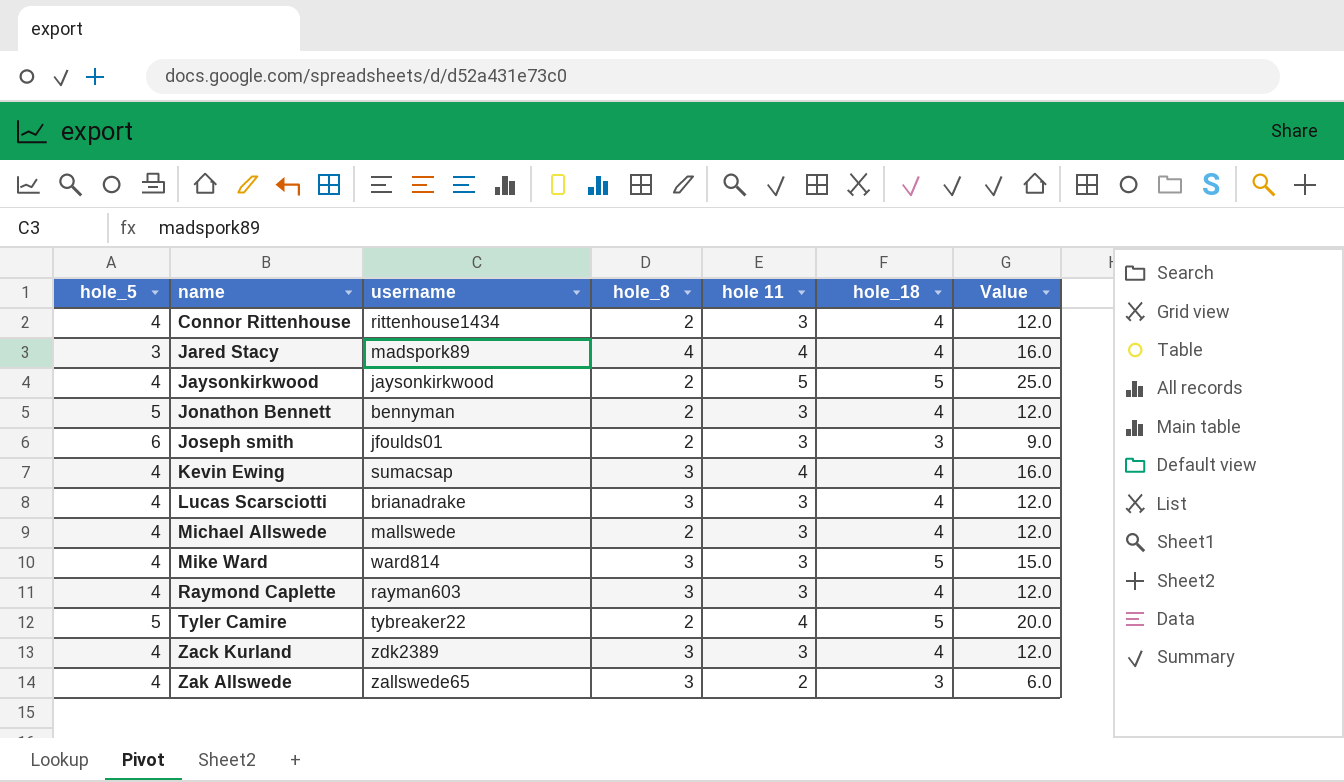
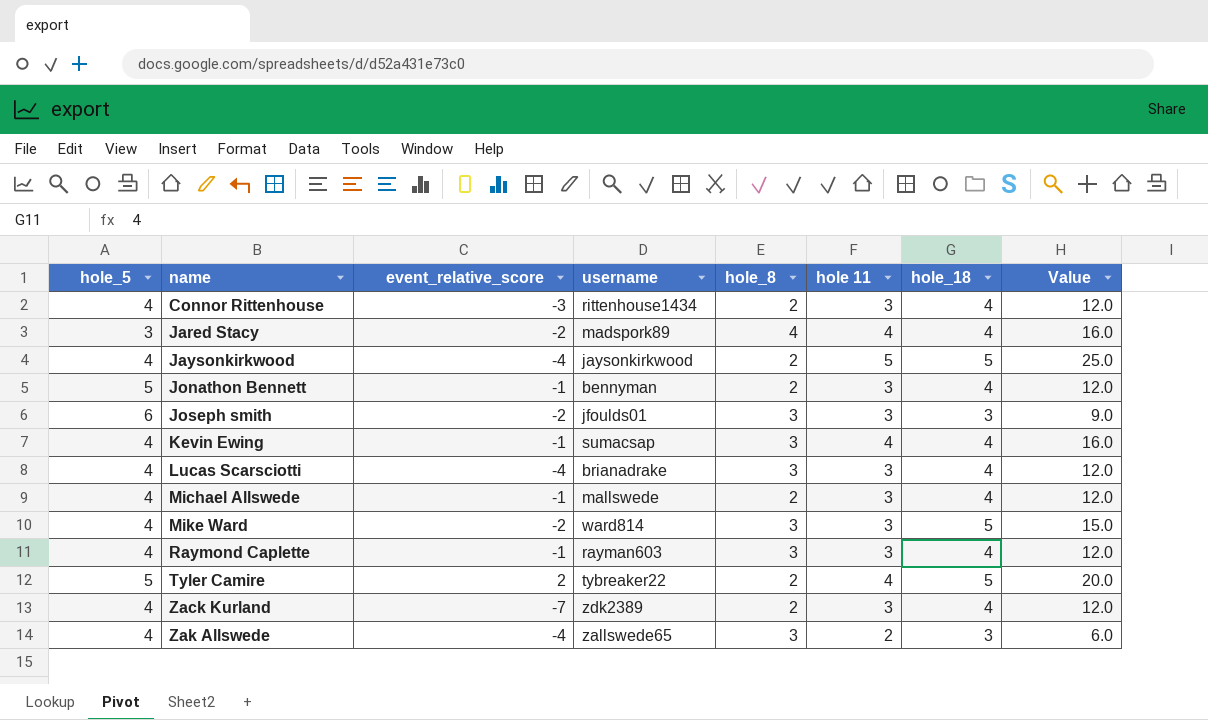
column event_relative_score | position: none -> 3
Joseph smith | hole_8: 2 -> 3
Zack Kurland | hole_8: 3 -> 2

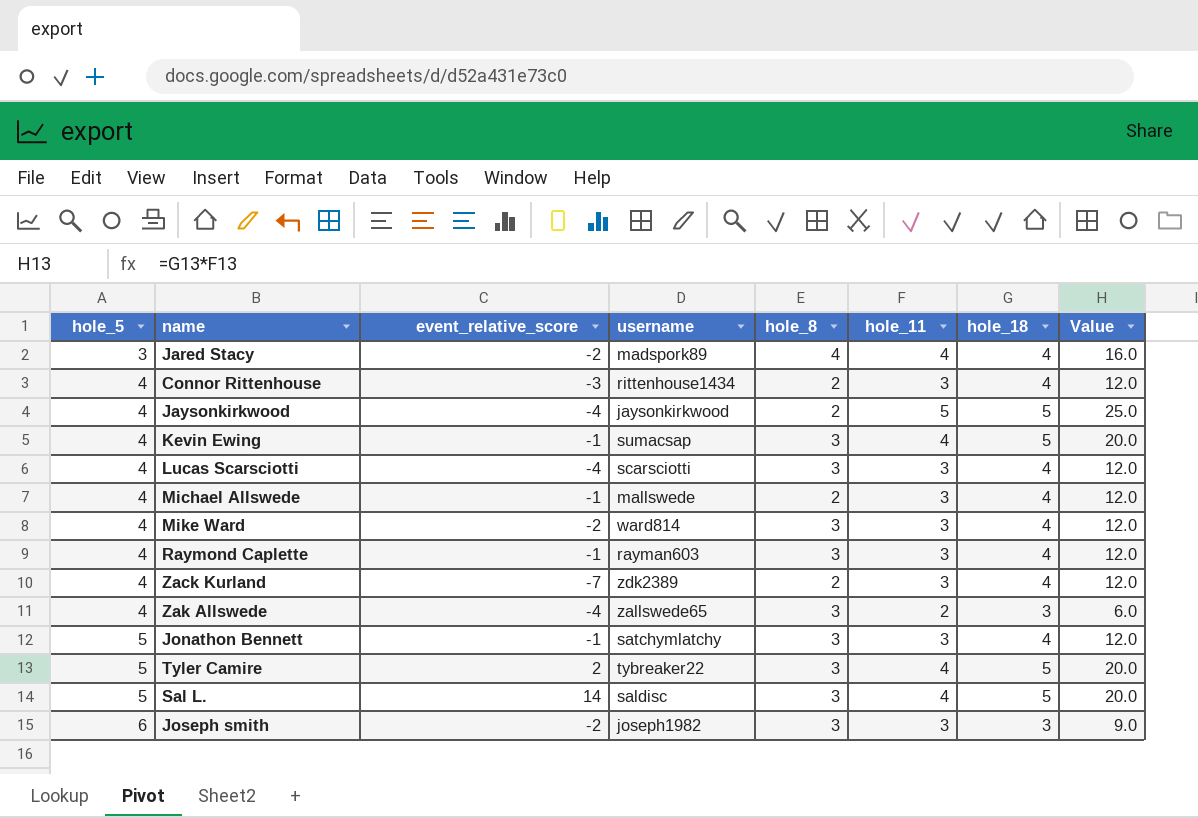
row order: name ascending -> hole_5 ascending
column name: hole 11 -> hole_11
Kevin Ewing | hole_18: 4 -> 5
Kevin Ewing | Value: 16.0 -> 20.0
Lucas Scarsciotti | username: brianadrake -> scarsciotti
Mike Ward | hole_18: 5 -> 4
Mike Ward | Value: 15.0 -> 12.0
Jonathon Bennett | username: bennyman -> satchymlatchy
Jonathon Bennett | hole_8: 2 -> 3
Tyler Camire | hole_8: 2 -> 3
row Sal L.: none -> 5 | 14 | saldisc | 3 | 4 | 5 | 20.0
Joseph smith | username: jfoulds01 -> joseph1982

